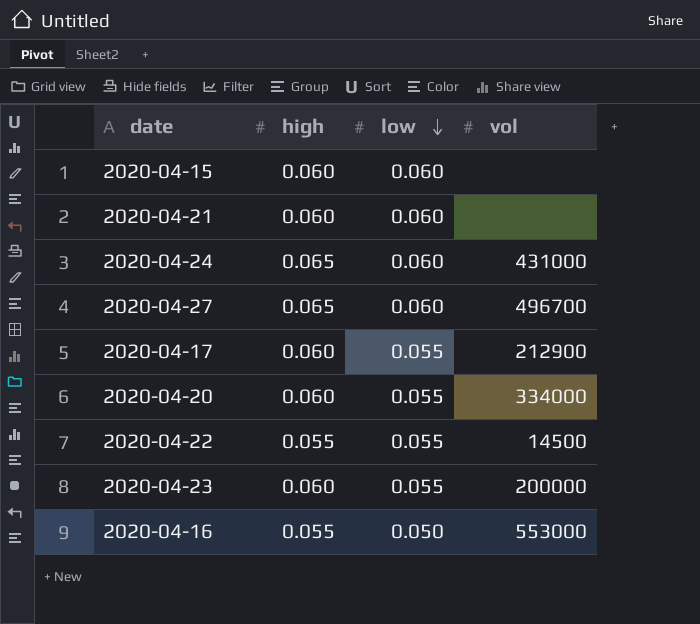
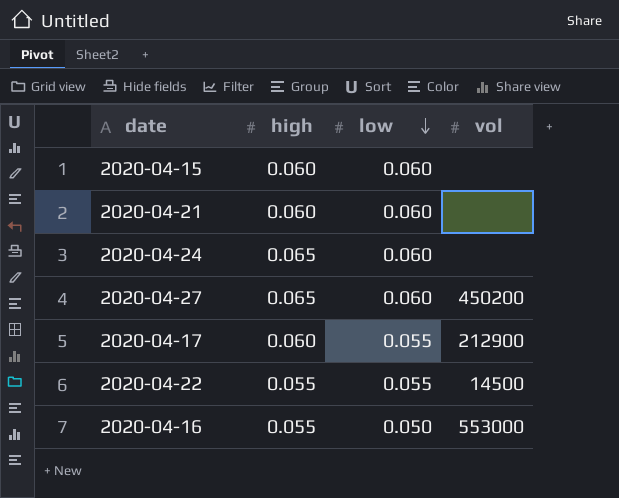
row 2020-04-20: 0.060 | 0.055 | 334000 -> none
row 2020-04-23: 0.060 | 0.055 | 200000 -> none
2020-04-24 | vol: 431000 -> none
2020-04-27 | vol: 496700 -> 450200

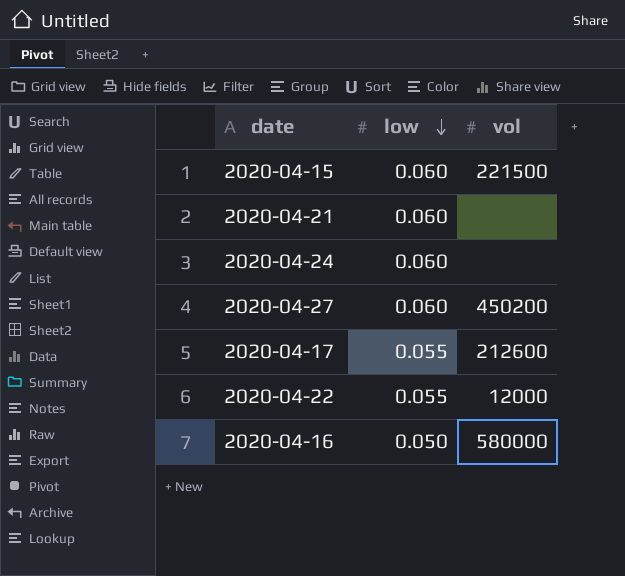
column high | position: 2 -> none
2020-04-15 | vol: none -> 221500
2020-04-17 | vol: 212900 -> 212600
2020-04-22 | vol: 14500 -> 12000
2020-04-16 | vol: 553000 -> 580000

